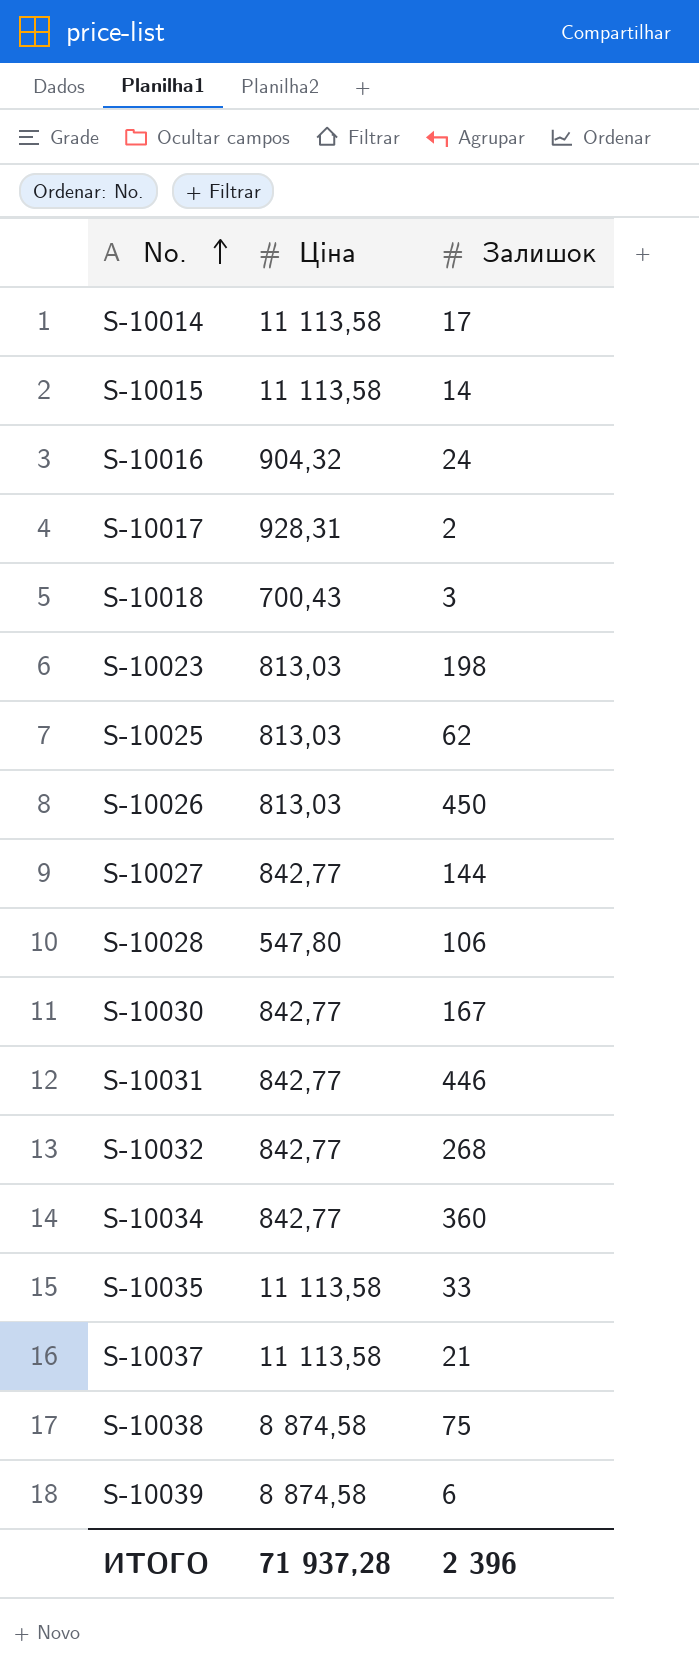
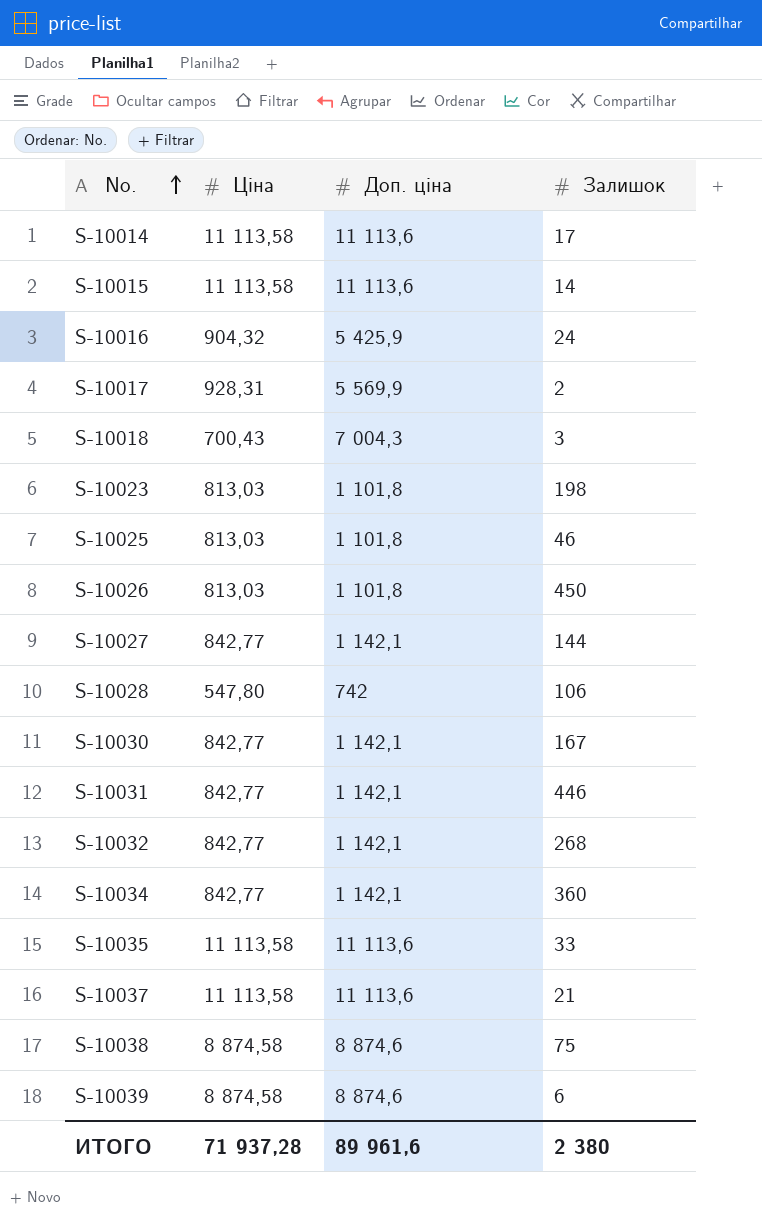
column Доп. ціна | position: none -> 3
S-10025 | Залишок: 62 -> 46
ИТОГО | Залишок: 2 396 -> 2 380

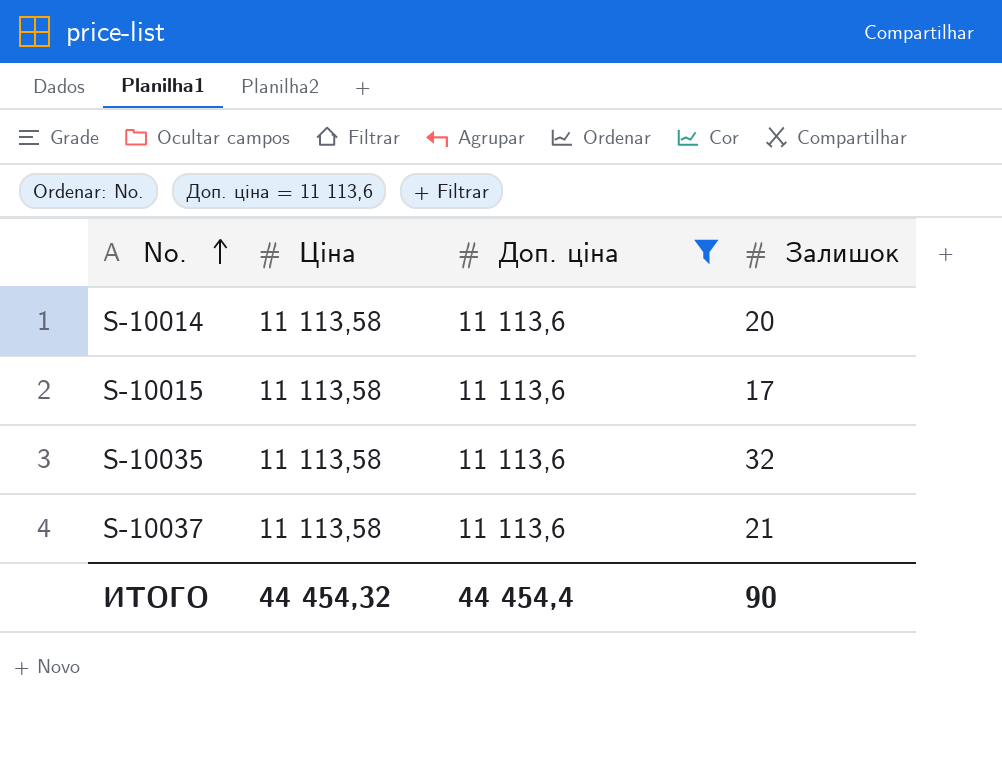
filter: none -> Доп. ціна = 11 113,6
S-10014 | Залишок: 17 -> 20
S-10015 | Залишок: 14 -> 17
S-10035 | Залишок: 33 -> 32
ИТОГО | Ціна: 71 937,28 -> 44 454,32
ИТОГО | Доп. ціна: 89 961,6 -> 44 454,4
ИТОГО | Залишок: 2 380 -> 90

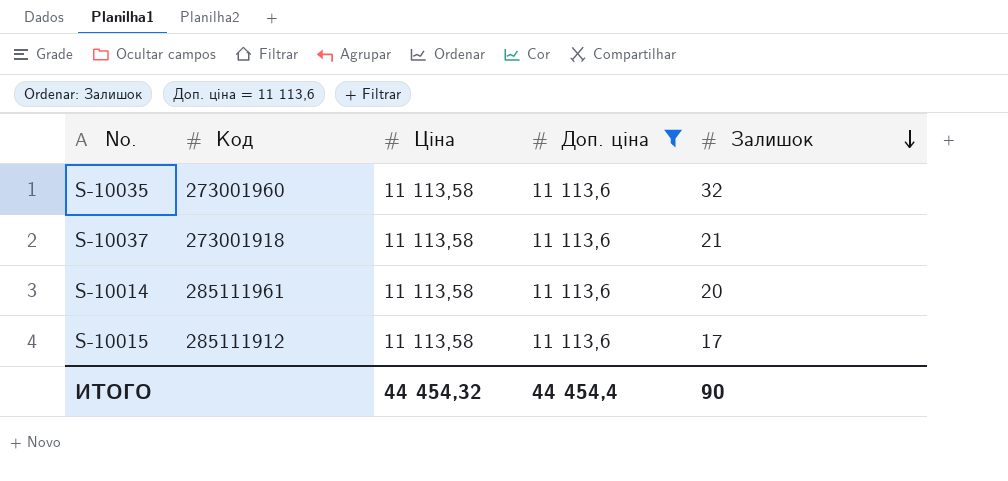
row order: No. ascending -> Залишок descending
column Код | position: none -> 2

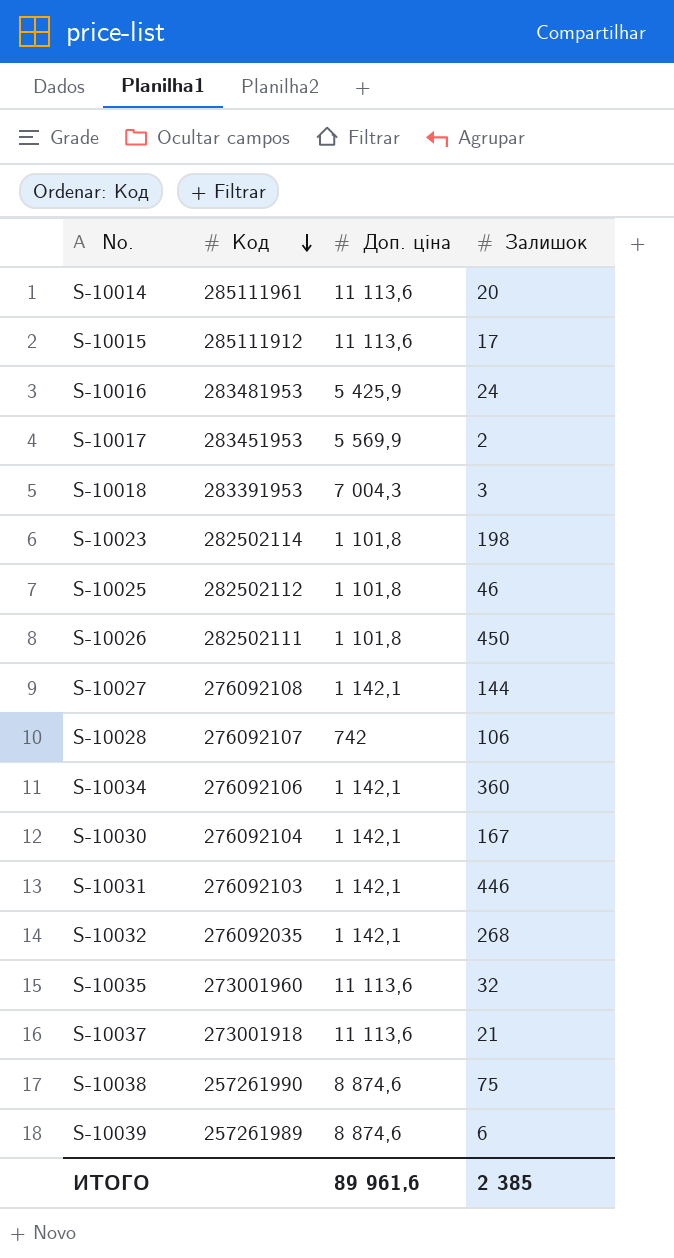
filter: Доп. ціна = 11 113,6 -> none
row order: Залишок descending -> Код descending
column Ціна | position: 3 -> none
ИТОГО | Доп. ціна: 44 454,4 -> 89 961,6
ИТОГО | Залишок: 90 -> 2 385

